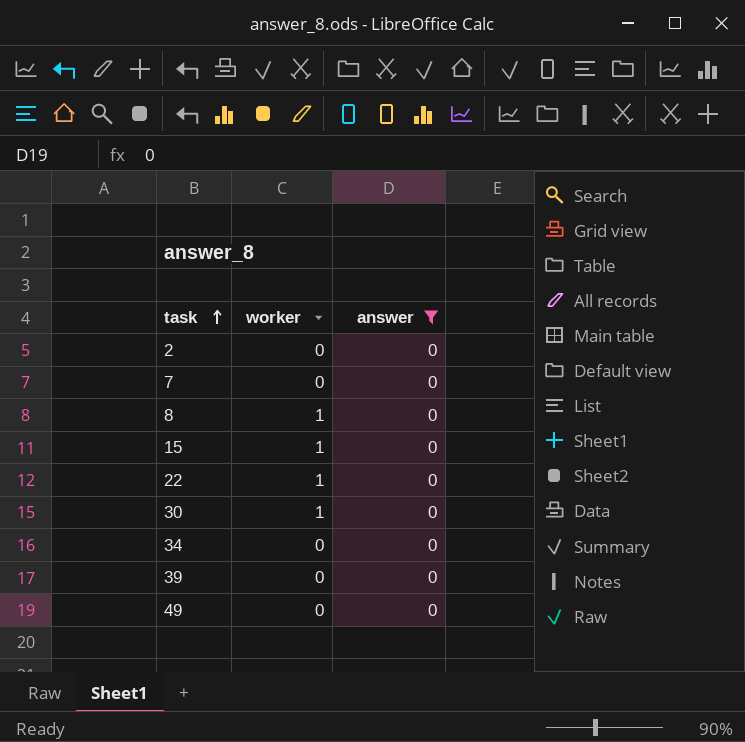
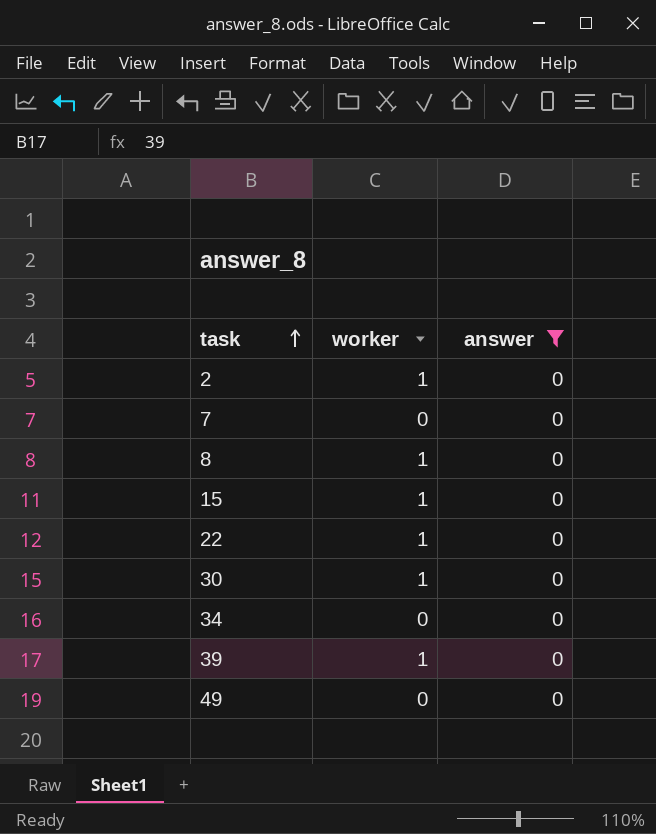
2 | worker: 0 -> 1
39 | worker: 0 -> 1

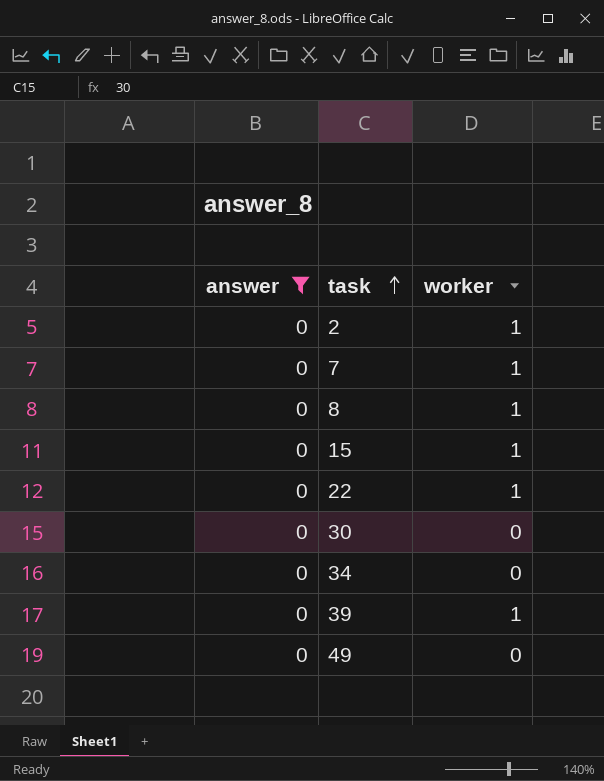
column answer | position: 3 -> 1
7 | worker: 0 -> 1
30 | worker: 1 -> 0

